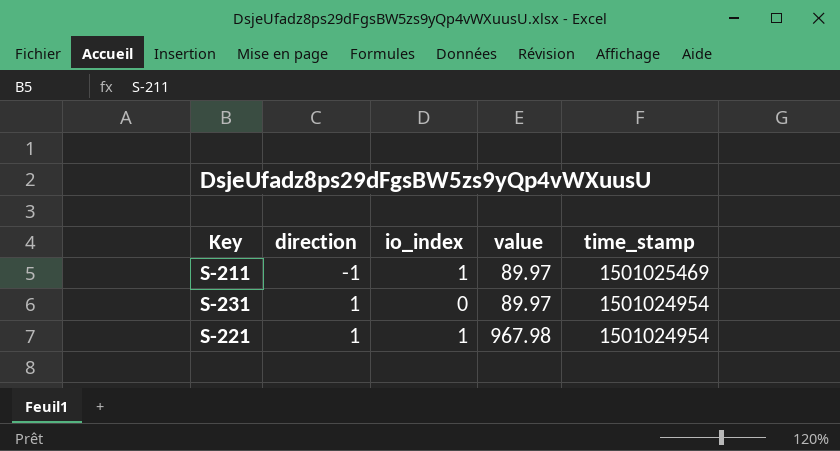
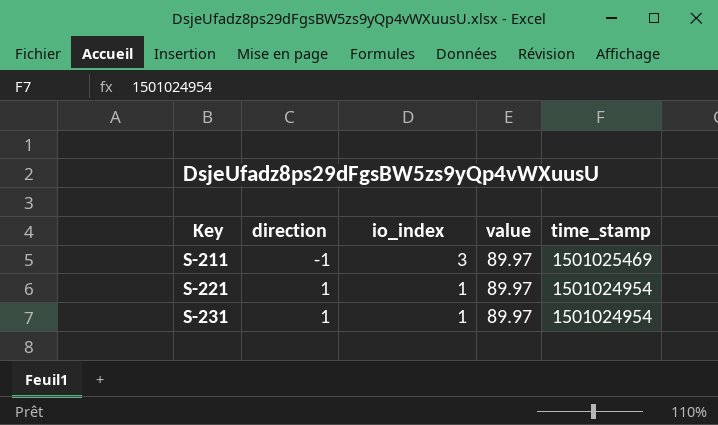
row order: direction ascending -> Key ascending
S-211 | io_index: 1 -> 3
S-221 | value: 967.98 -> 89.97
S-231 | io_index: 0 -> 1

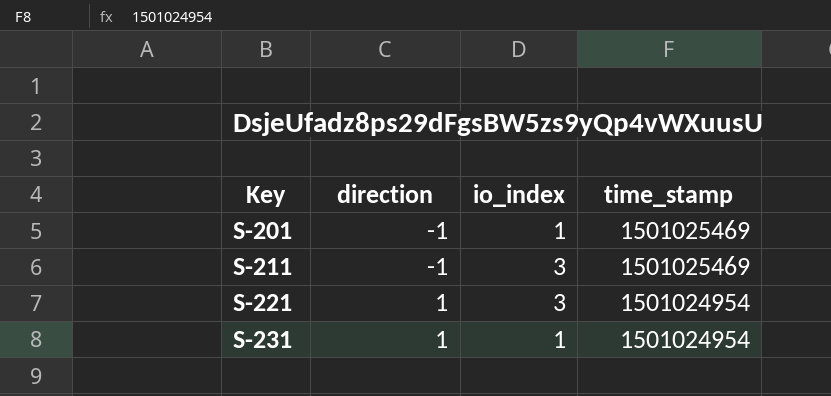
column value | position: 4 -> none
row S-201: none -> -1 | 1 | 1501025469
S-221 | io_index: 1 -> 3

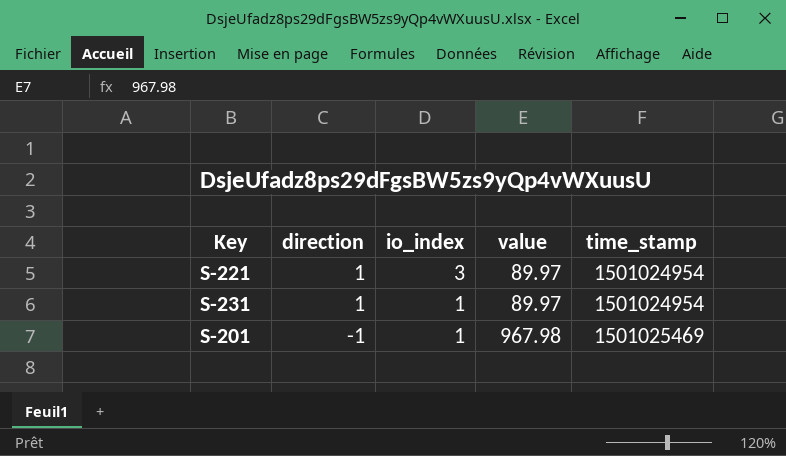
row order: Key ascending -> direction descending
column value | position: none -> 4
row S-211: -1 | 3 | 1501025469 -> none

